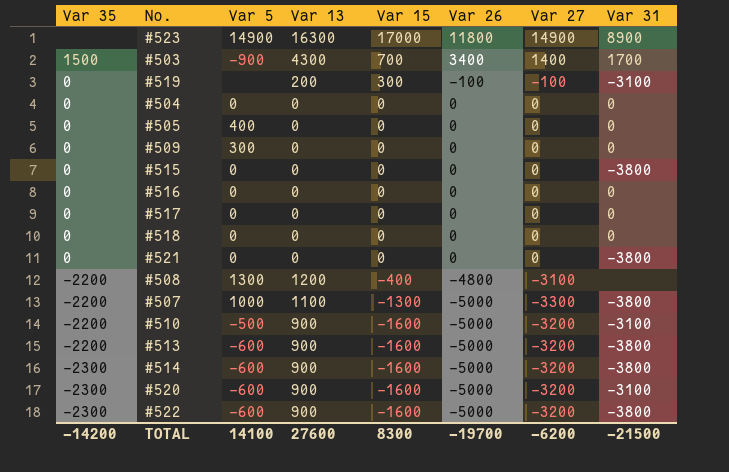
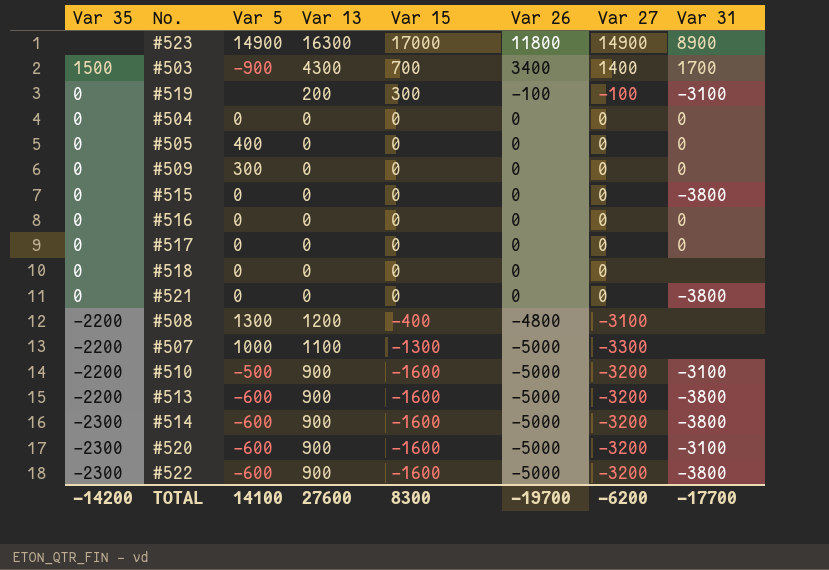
#518 | Var 31: 0 -> none
#507 | Var 31: -3800 -> none
TOTAL | Var 31: -21500 -> -17700

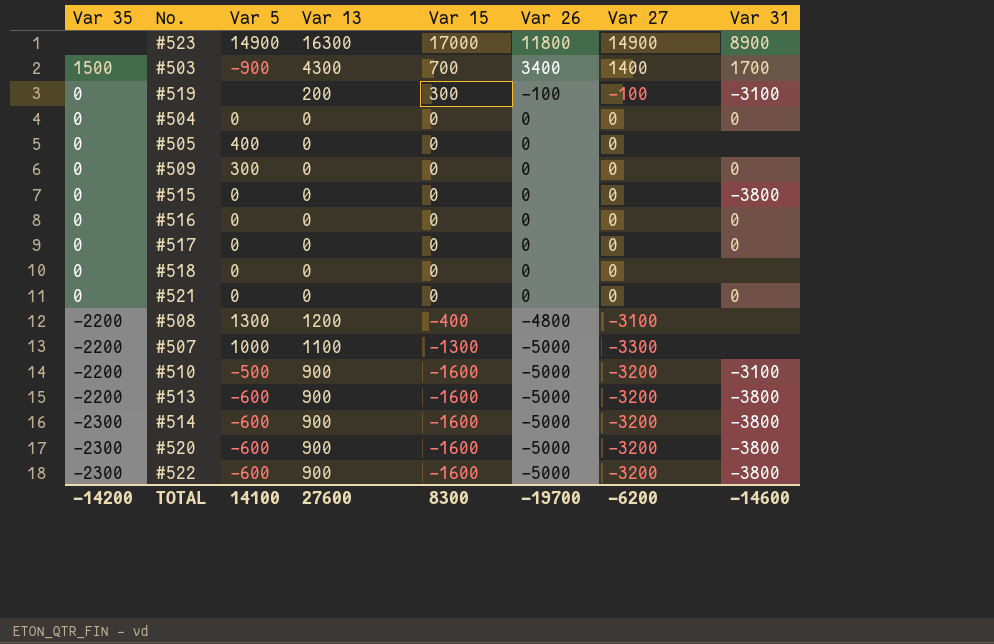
#505 | Var 31: 0 -> none
#521 | Var 31: -3800 -> 0
#520 | Var 31: -3100 -> -3800
TOTAL | Var 31: -17700 -> -14600

